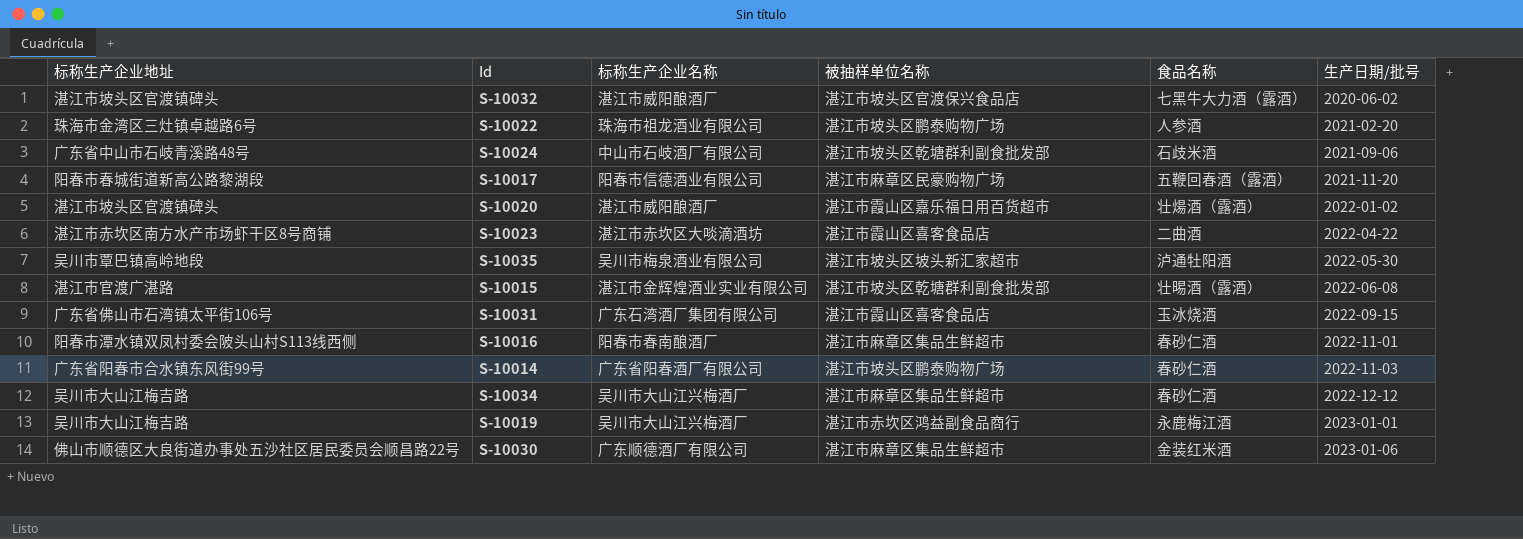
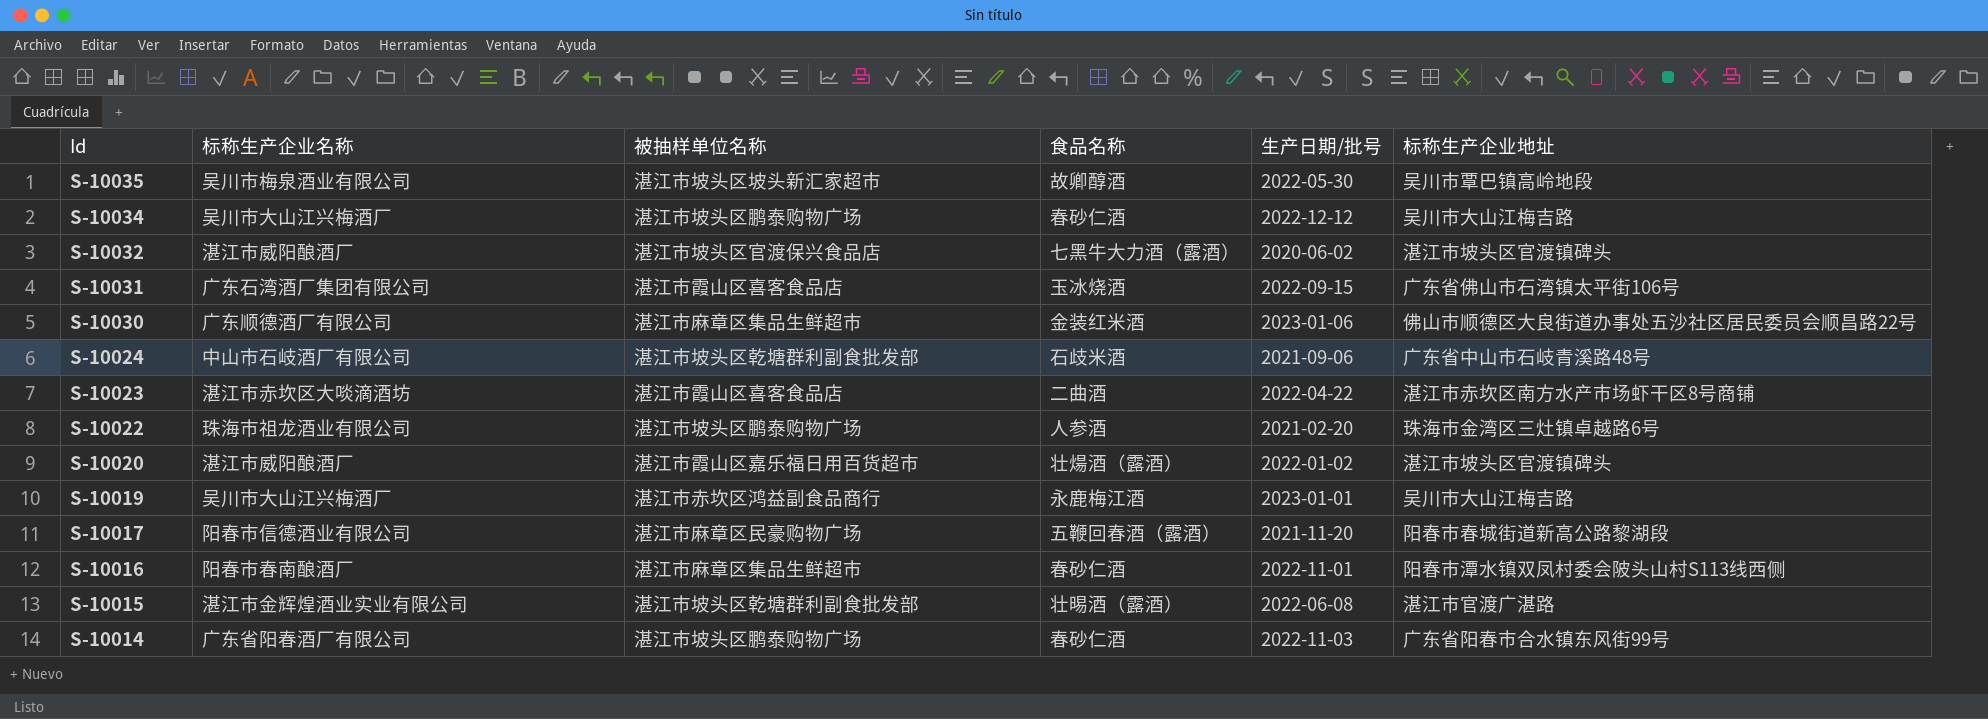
row order: 生产日期/批号 ascending -> Id descending
column 标称生产企业地址 | position: 1 -> 6
S-10035 | 食品名称: 泸通牡阳酒 -> 故卿醇酒
S-10034 | 被抽样单位名称: 湛江市麻章区集品生鲜超市 -> 湛江市坡头区鹏泰购物广场

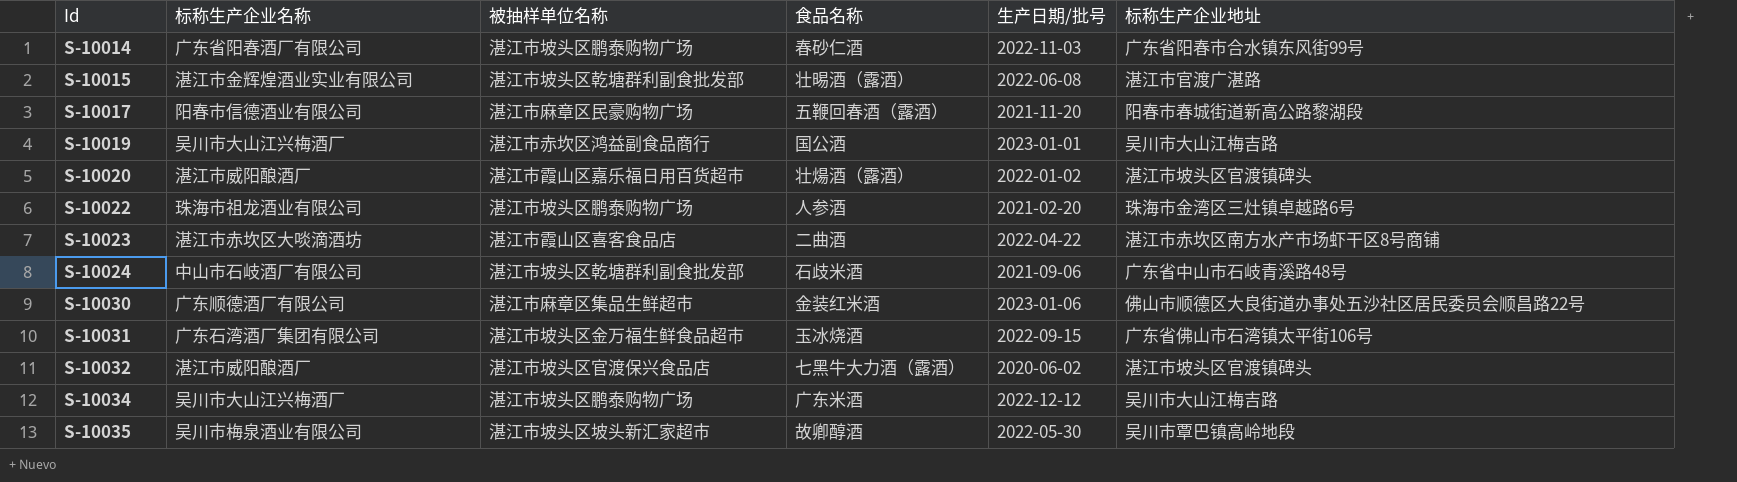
row order: Id descending -> Id ascending
row S-10016: 阳春市春南酿酒厂 | 湛江市麻章区集品生鲜超市 | 春砂仁酒 | 2022-11-01 | 阳春市潭水镇双凤村委会陂头山村S113线西侧 -> none
S-10019 | 食品名称: 永鹿梅江酒 -> 国公酒
S-10031 | 被抽样单位名称: 湛江市霞山区喜客食品店 -> 湛江市坡头区金万福生鲜食品超市
S-10034 | 食品名称: 春砂仁酒 -> 广东米酒

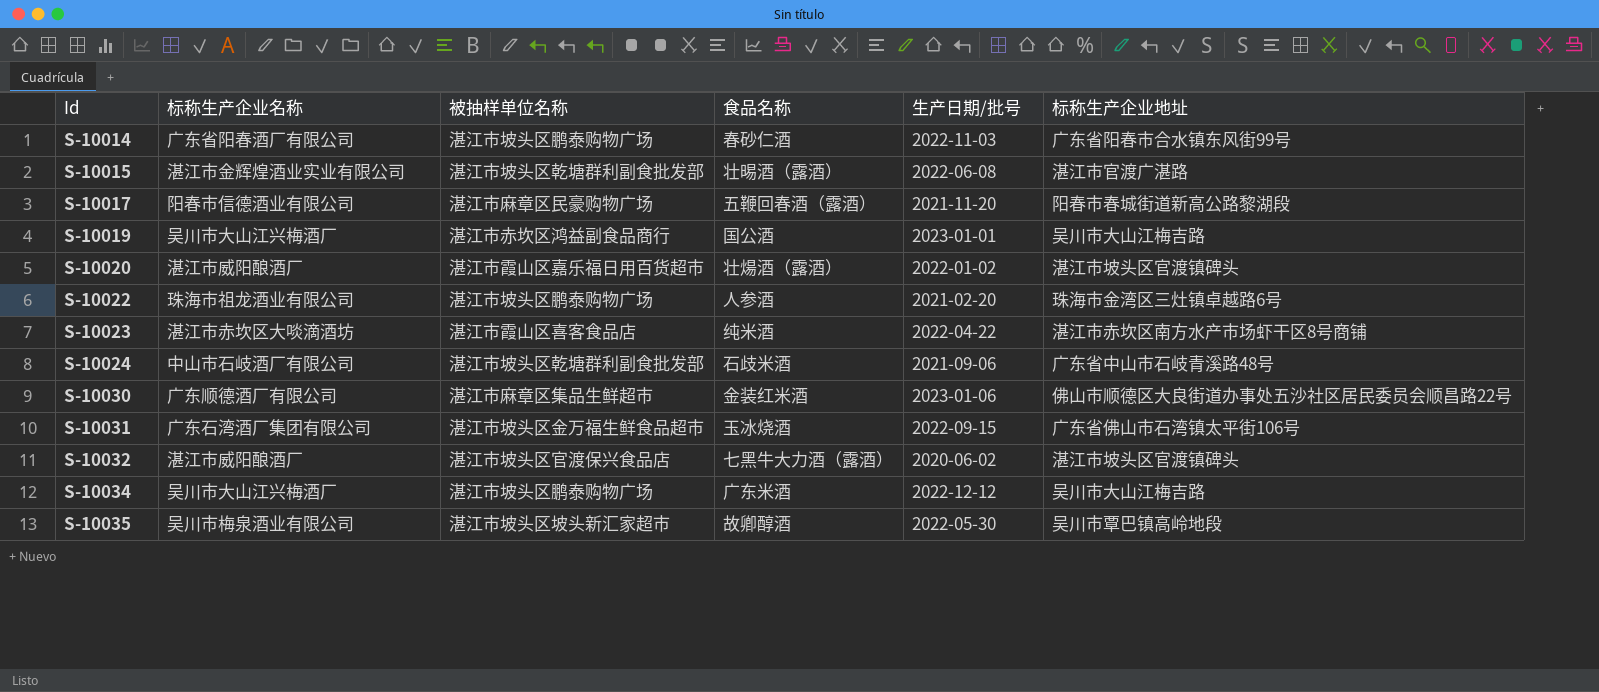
S-10023 | 食品名称: 二曲酒 -> 纯米酒

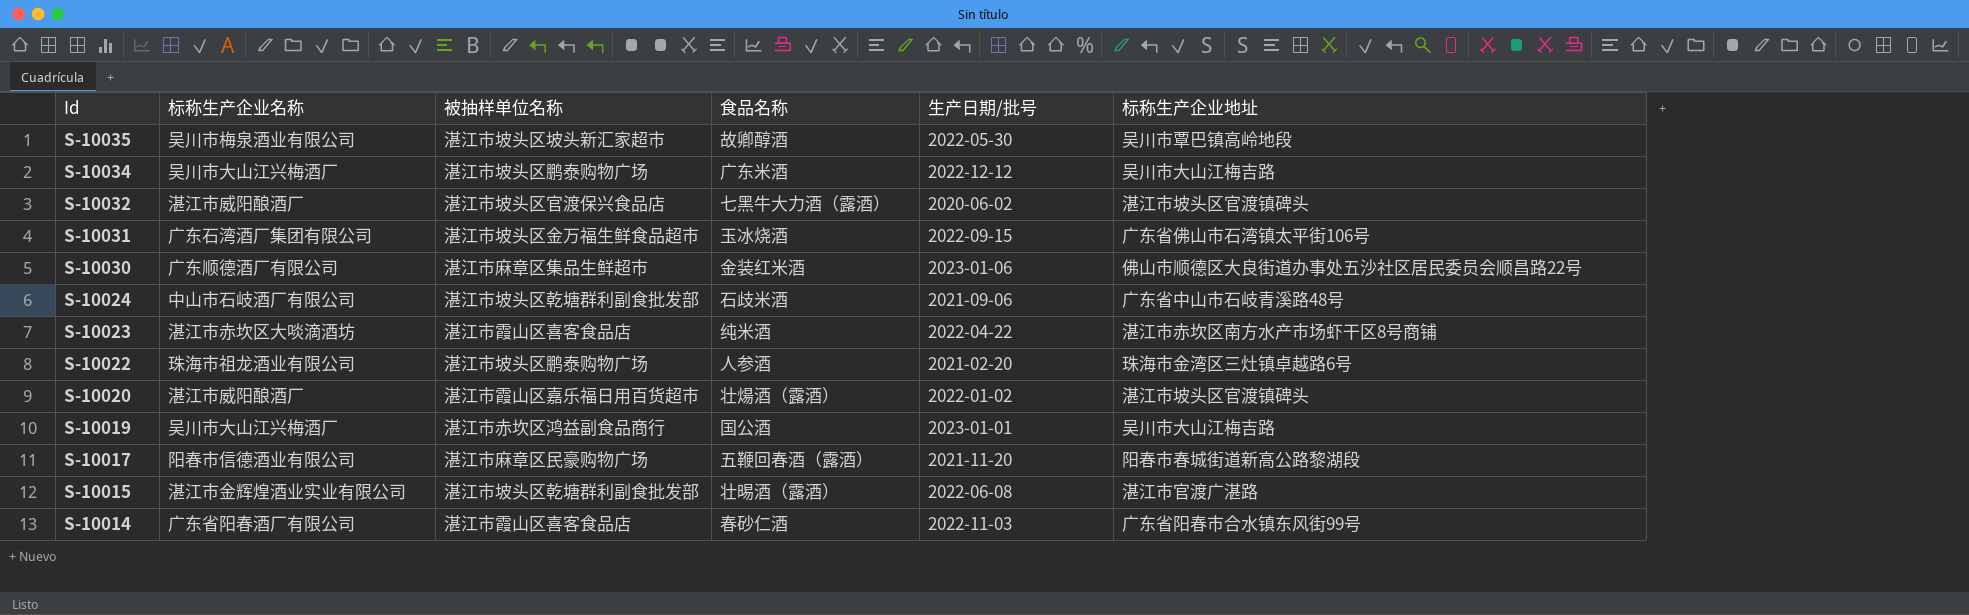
row order: Id ascending -> Id descending
S-10014 | 被抽样单位名称: 湛江市坡头区鹏泰购物广场 -> 湛江市霞山区喜客食品店

